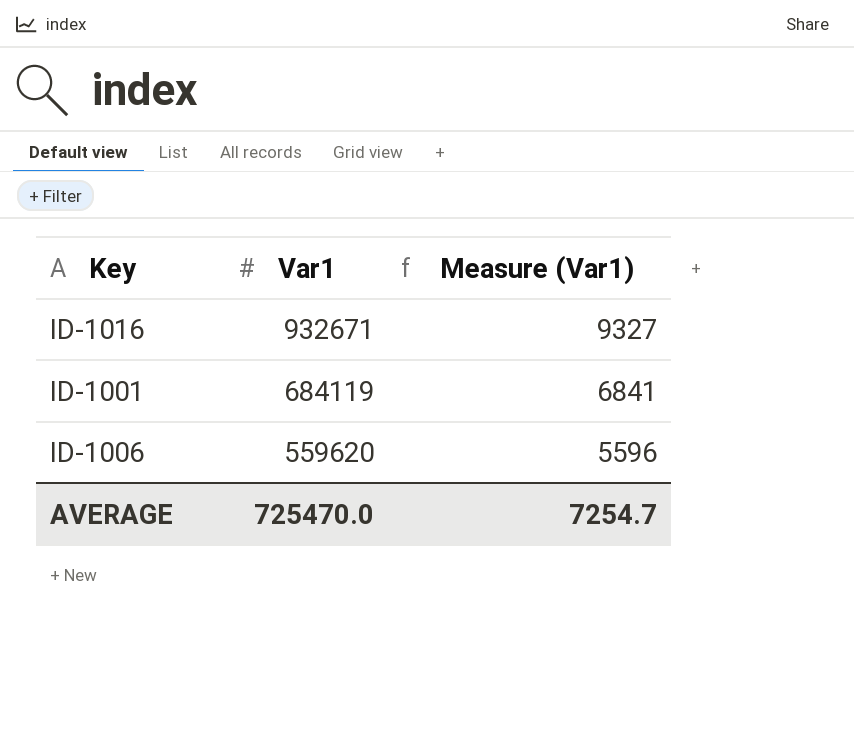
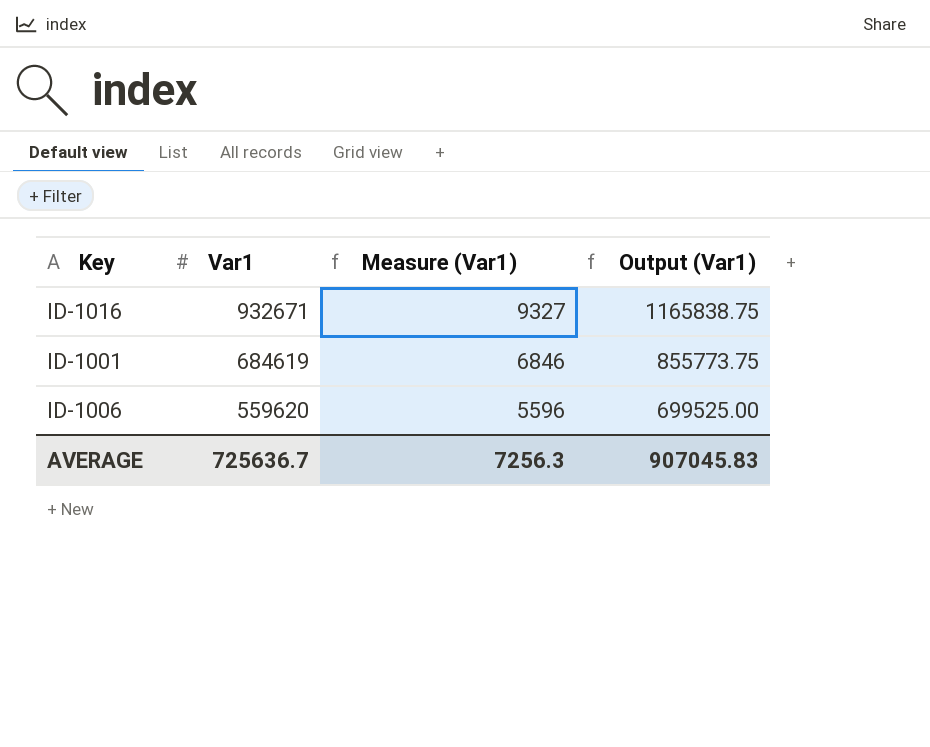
column Output (Var1) | formula: none -> [Var1] * 1.25
ID-1001 | Var1: 684119 -> 684619
ID-1001 | Measure (Var1): 6841 -> 6846
AVERAGE | Var1: 725470.0 -> 725636.7
AVERAGE | Measure (Var1): 7254.7 -> 7256.3

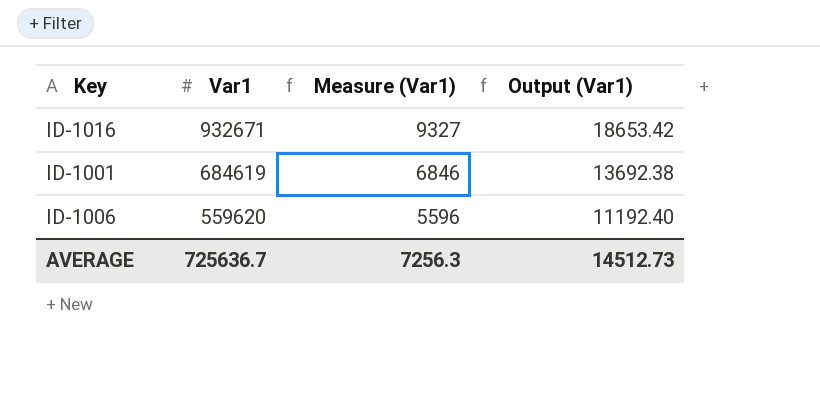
column Output (Var1) | formula: [Var1] * 1.25 -> [Var1] * 0.02
AVERAGE | Output (Var1): 907045.83 -> 14512.73

